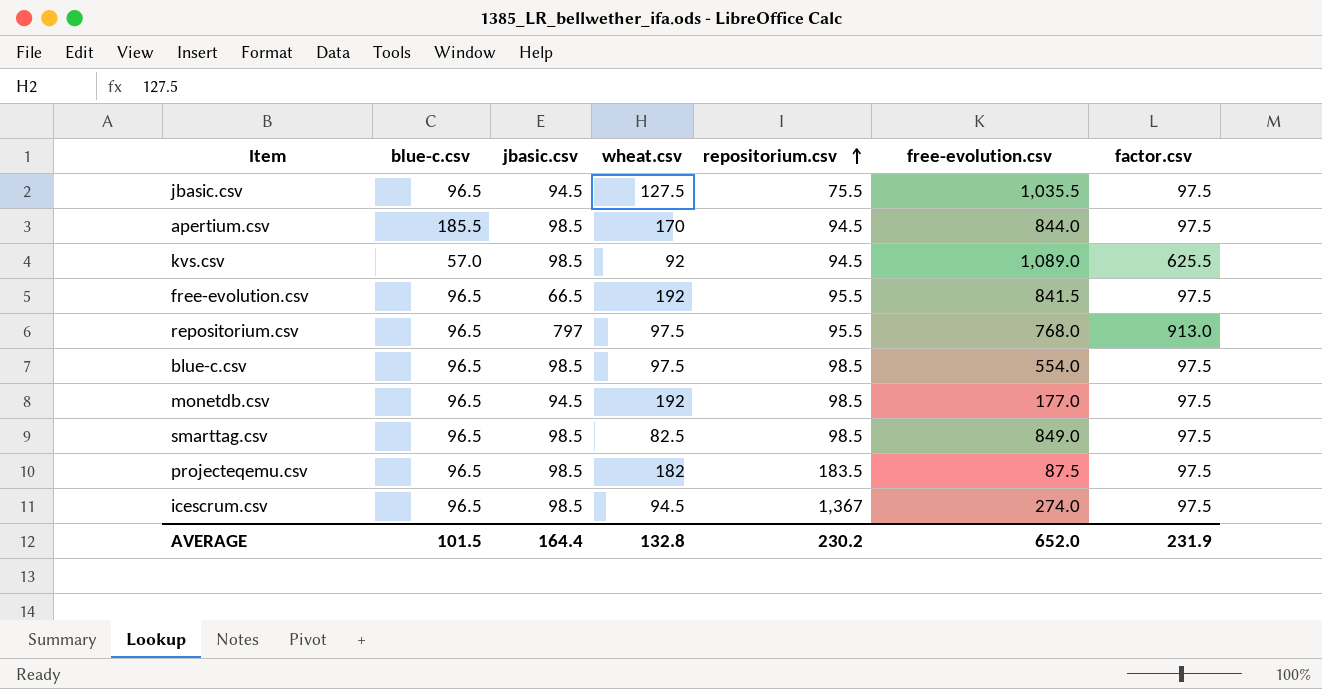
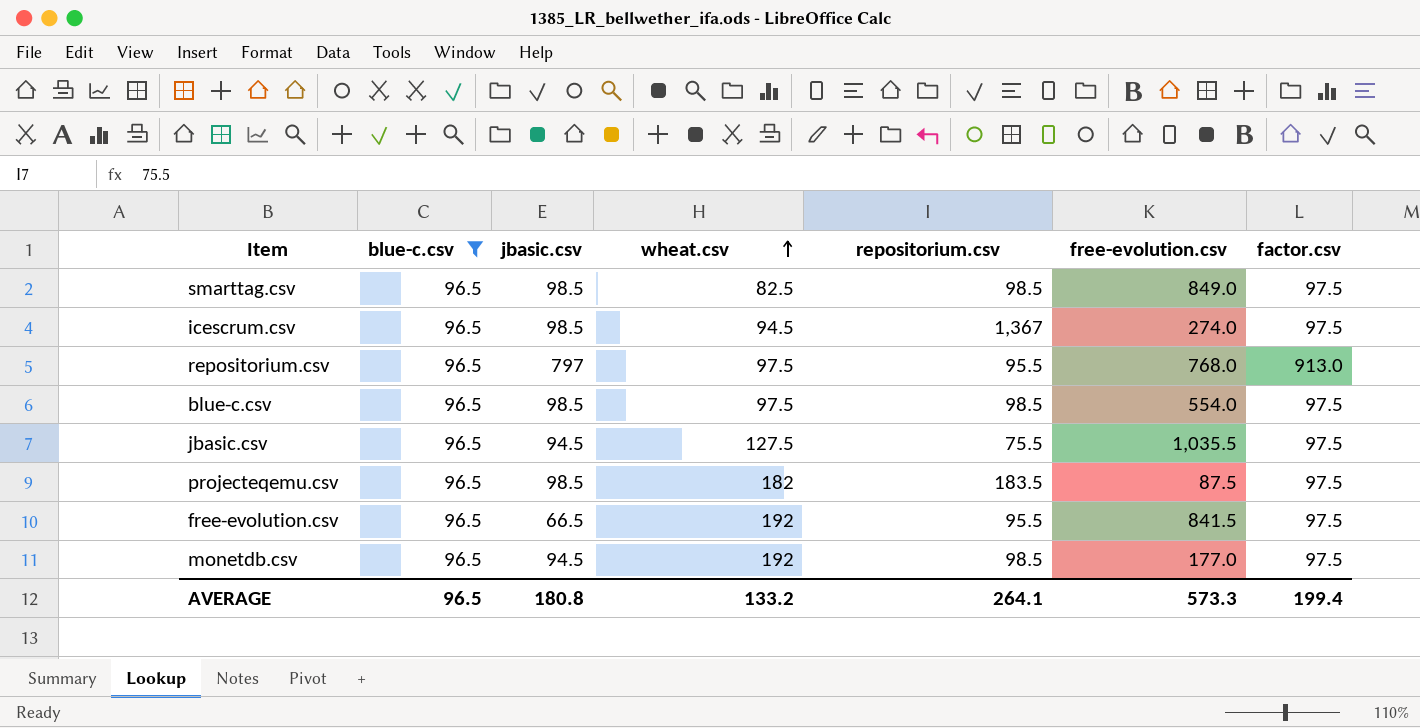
filter: none -> blue-c.csv = 96.5
row order: repositorium.csv ascending -> wheat.csv ascending
AVERAGE | blue-c.csv: 101.5 -> 96.5
AVERAGE | jbasic.csv: 164.4 -> 180.8
AVERAGE | wheat.csv: 132.8 -> 133.2
AVERAGE | repositorium.csv: 230.2 -> 264.1
AVERAGE | free-evolution.csv: 652.0 -> 573.3
AVERAGE | factor.csv: 231.9 -> 199.4

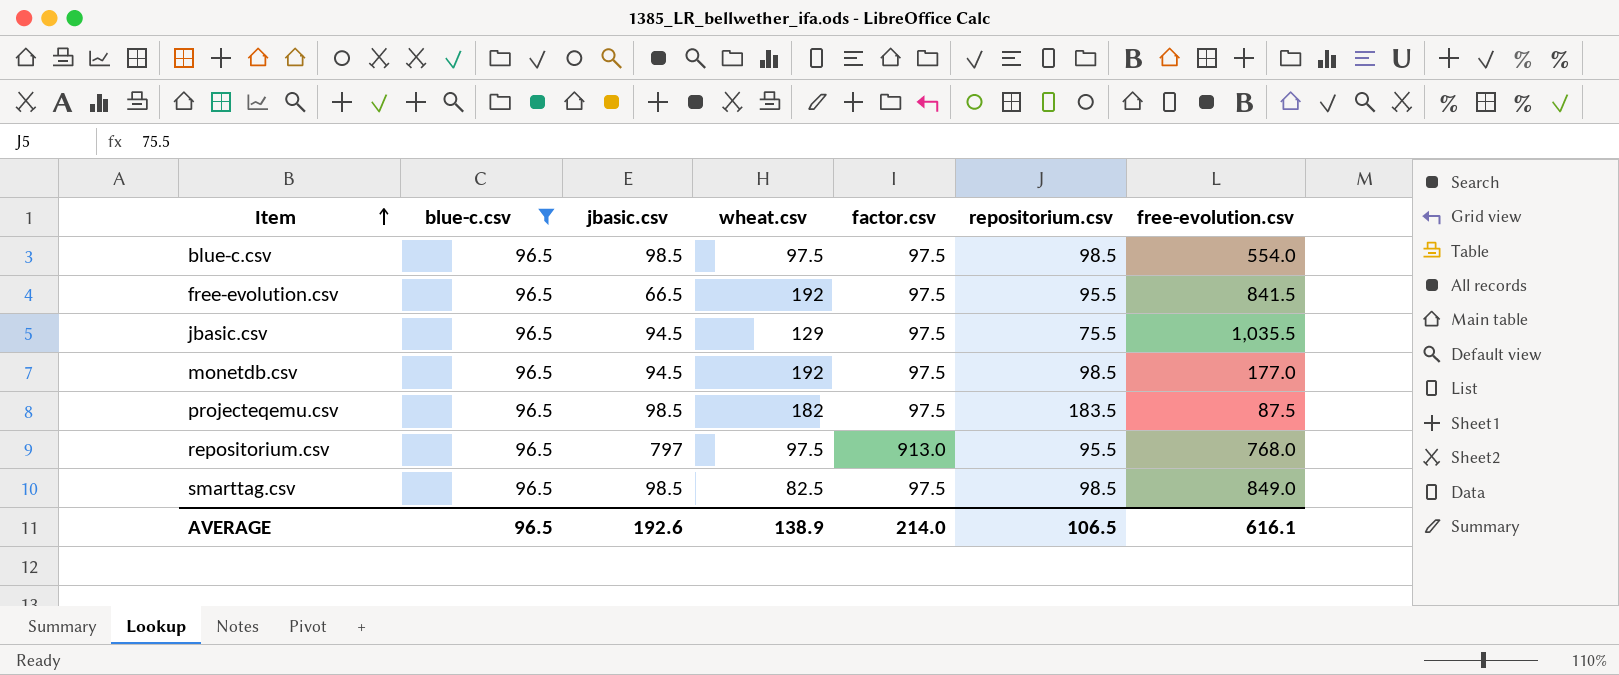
row order: wheat.csv ascending -> Item ascending
column factor.csv | position: 7 -> 5
row icescrum.csv: 96.5 | 98.5 | 94.5 | 1,367 | 274.0 | 97.5 -> none
jbasic.csv | wheat.csv: 127.5 -> 129
AVERAGE | jbasic.csv: 180.8 -> 192.6
AVERAGE | wheat.csv: 133.2 -> 138.9
AVERAGE | factor.csv: 199.4 -> 214.0
AVERAGE | repositorium.csv: 264.1 -> 106.5
AVERAGE | free-evolution.csv: 573.3 -> 616.1

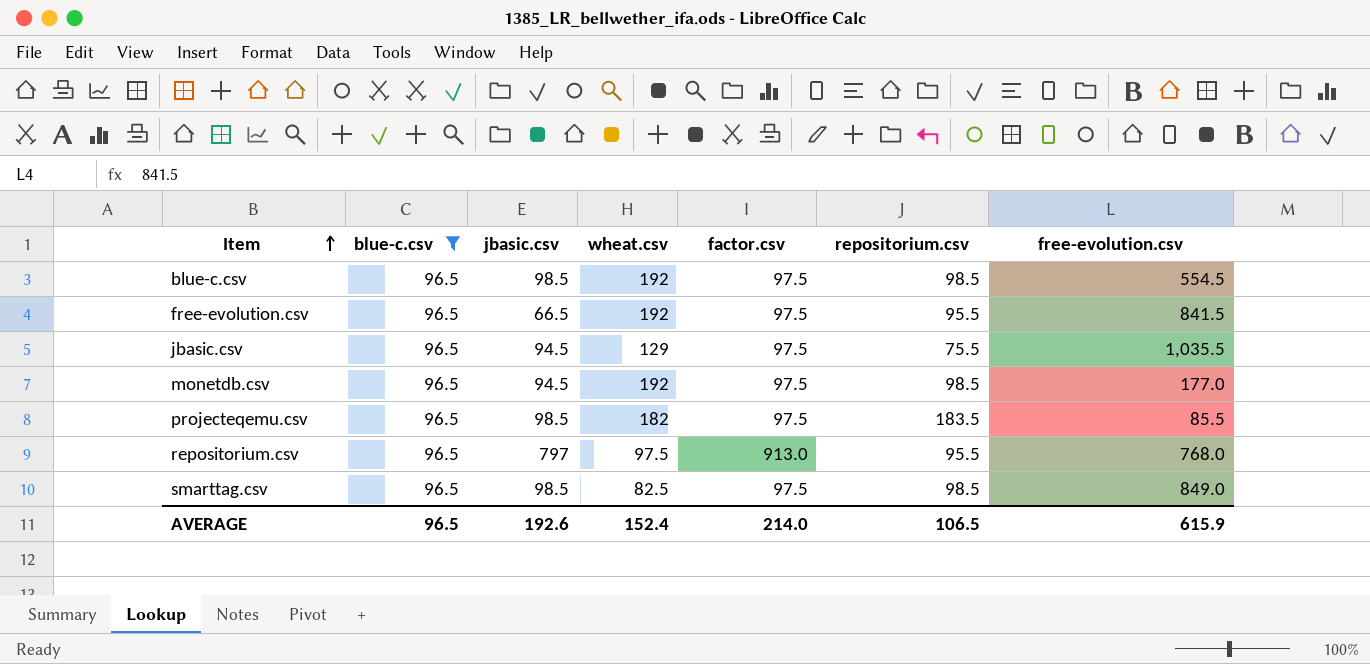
blue-c.csv | wheat.csv: 97.5 -> 192
blue-c.csv | free-evolution.csv: 554.0 -> 554.5
projecteqemu.csv | free-evolution.csv: 87.5 -> 85.5
AVERAGE | wheat.csv: 138.9 -> 152.4
AVERAGE | free-evolution.csv: 616.1 -> 615.9

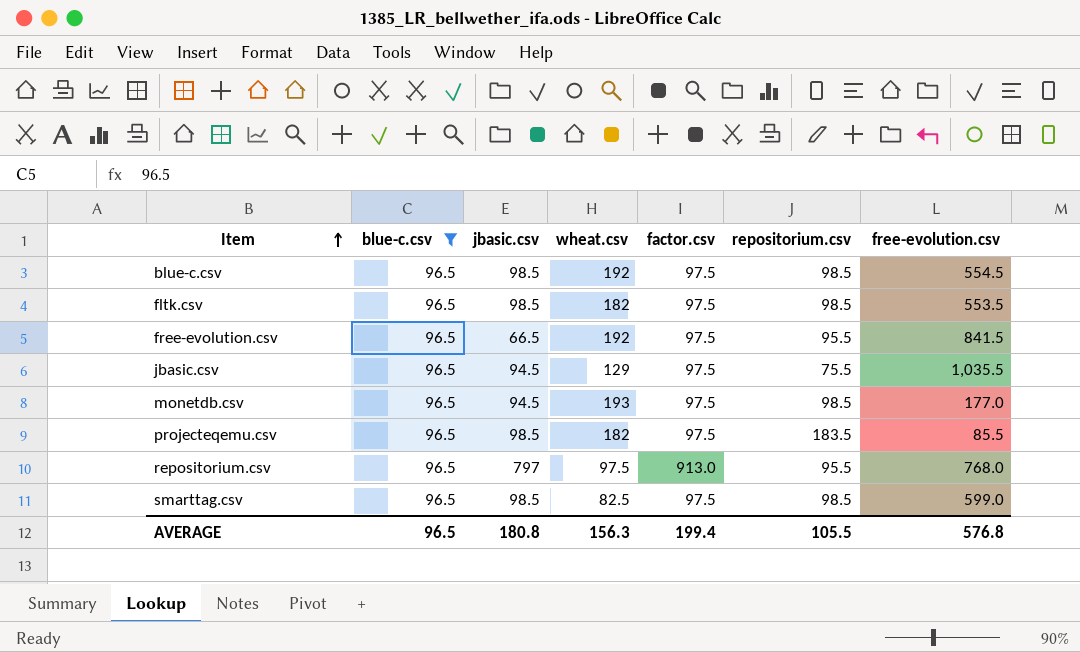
row fltk.csv: none -> 96.5 | 98.5 | 182 | 97.5 | 98.5 | 553.5
monetdb.csv | wheat.csv: 192 -> 193
smarttag.csv | free-evolution.csv: 849.0 -> 599.0
AVERAGE | jbasic.csv: 192.6 -> 180.8
AVERAGE | wheat.csv: 152.4 -> 156.3
AVERAGE | factor.csv: 214.0 -> 199.4
AVERAGE | repositorium.csv: 106.5 -> 105.5
AVERAGE | free-evolution.csv: 615.9 -> 576.8

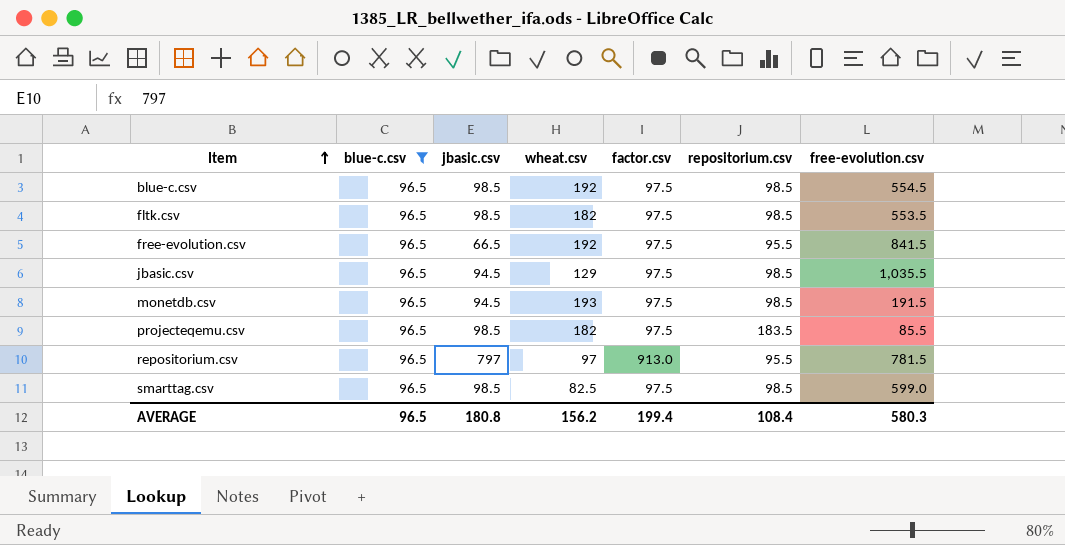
jbasic.csv | repositorium.csv: 75.5 -> 98.5
monetdb.csv | free-evolution.csv: 177.0 -> 191.5
repositorium.csv | wheat.csv: 97.5 -> 97
repositorium.csv | free-evolution.csv: 768.0 -> 781.5
AVERAGE | wheat.csv: 156.3 -> 156.2
AVERAGE | repositorium.csv: 105.5 -> 108.4
AVERAGE | free-evolution.csv: 576.8 -> 580.3

